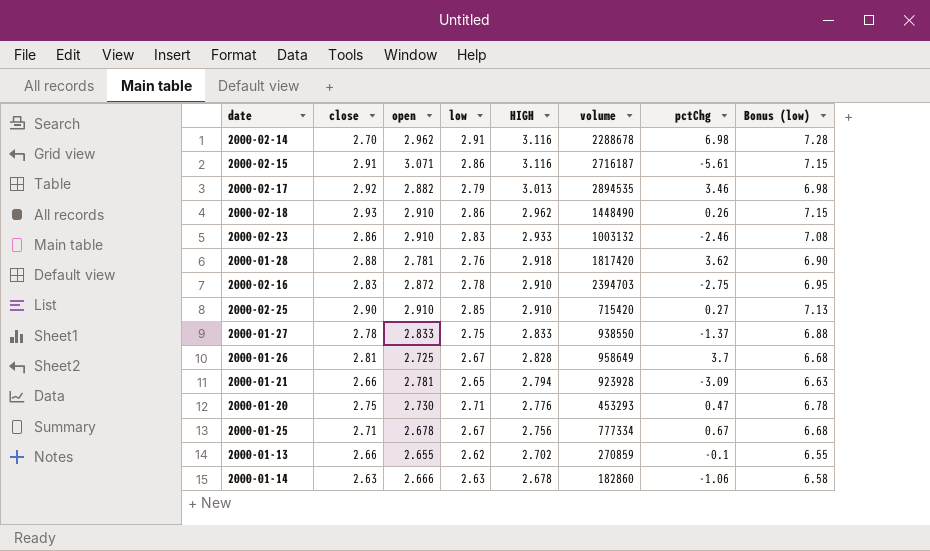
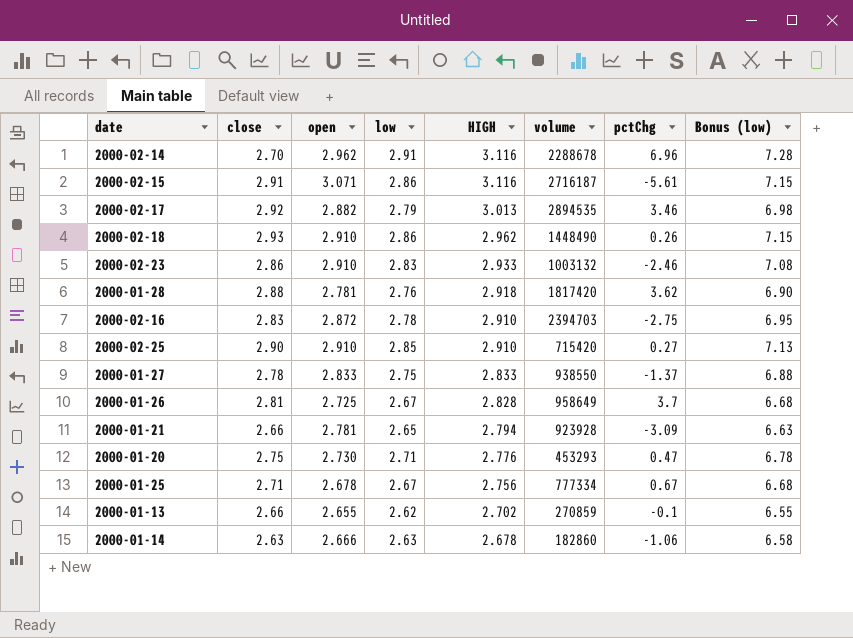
2000-02-14 | pctChg: 6.98 -> 6.96

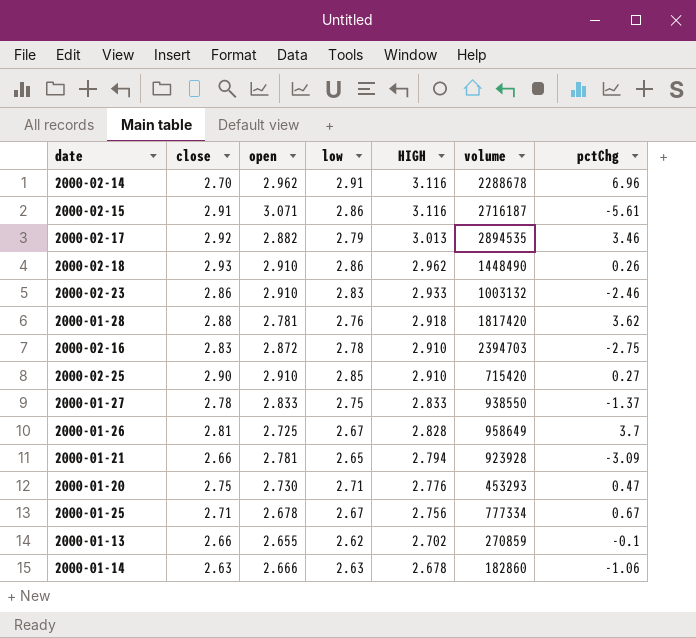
column Bonus (low) | formula: [low] * 2.5 -> none

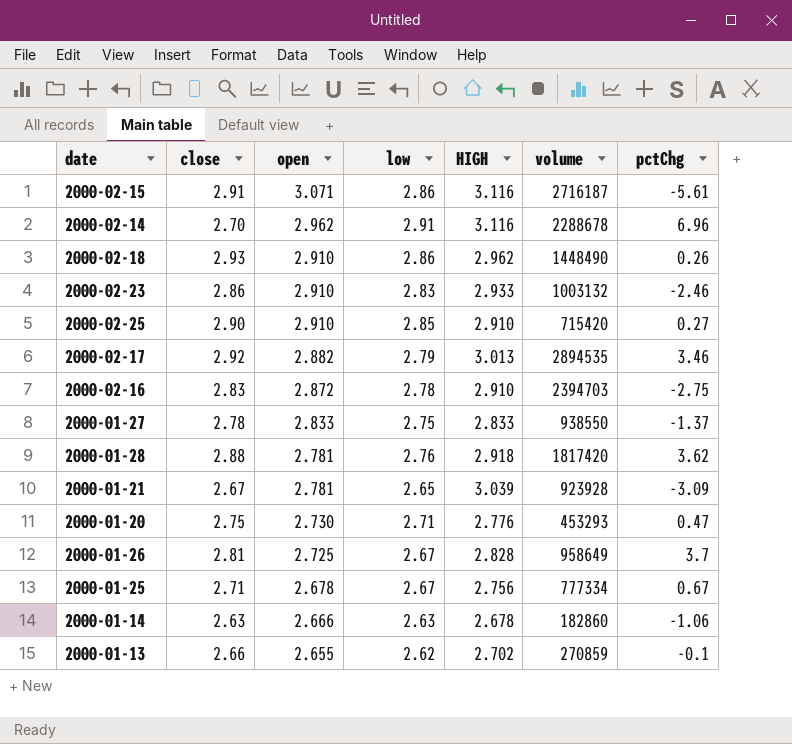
row order: HIGH descending -> open descending
2000-01-21 | close: 2.66 -> 2.67
2000-01-21 | HIGH: 2.794 -> 3.039

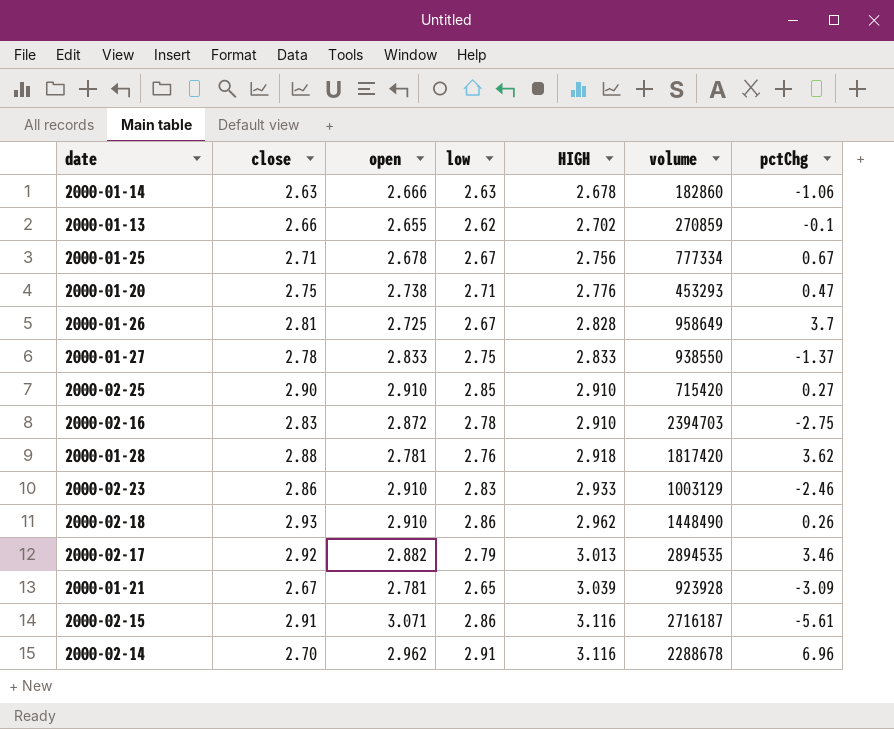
row order: open descending -> HIGH ascending
2000-01-20 | open: 2.730 -> 2.738
2000-02-23 | volume: 1003132 -> 1003129

